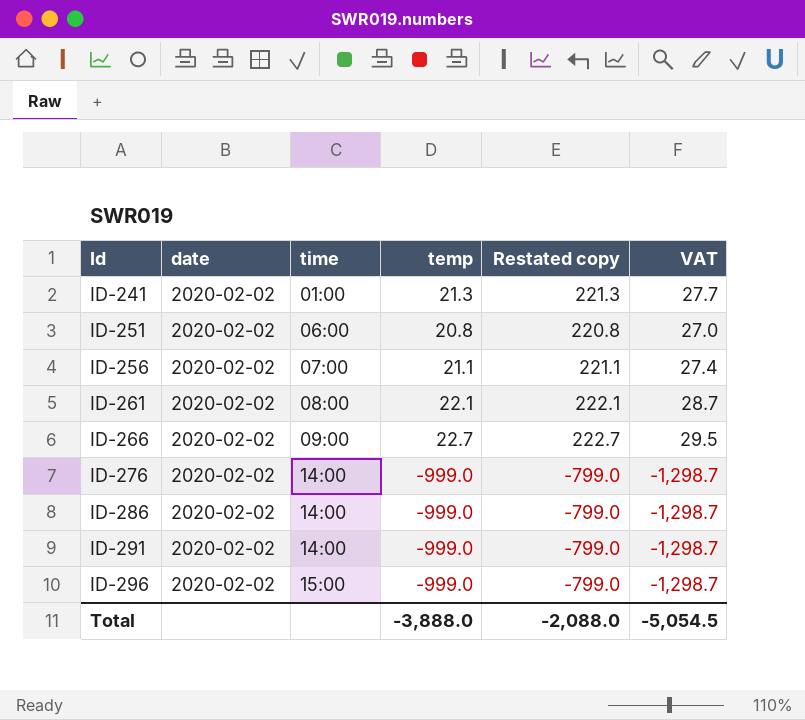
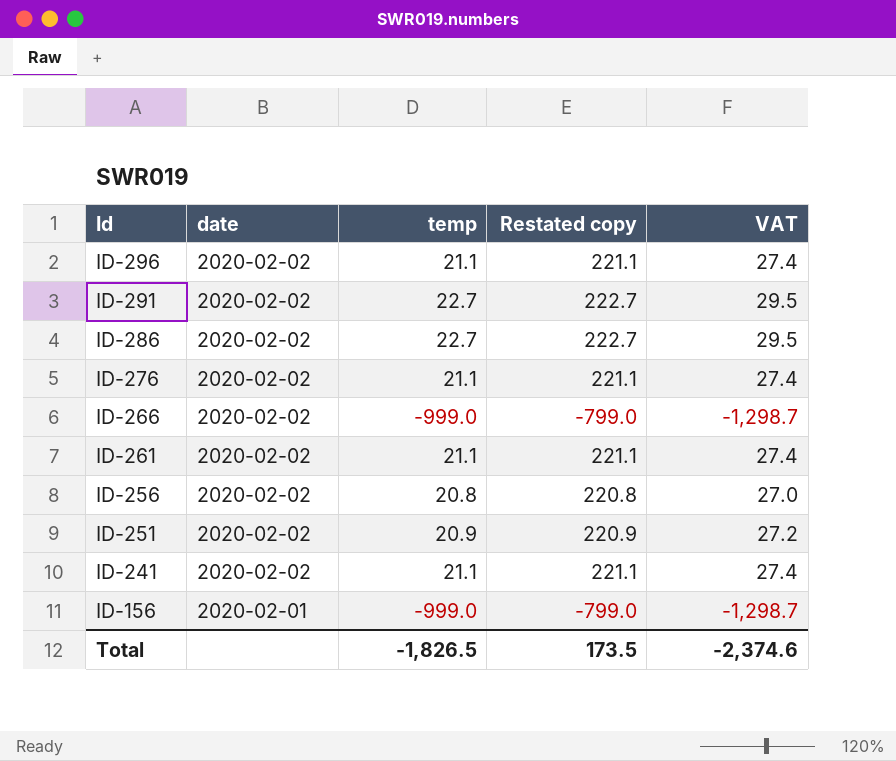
row order: Id ascending -> Id descending
column time | position: 3 -> none
ID-296 | temp: -999.0 -> 21.1
ID-296 | Restated copy: -799.0 -> 221.1
ID-296 | VAT: -1,298.7 -> 27.4
ID-291 | temp: -999.0 -> 22.7
ID-291 | Restated copy: -799.0 -> 222.7
ID-291 | VAT: -1,298.7 -> 29.5
ID-286 | temp: -999.0 -> 22.7
ID-286 | Restated copy: -799.0 -> 222.7
ID-286 | VAT: -1,298.7 -> 29.5
ID-276 | temp: -999.0 -> 21.1
ID-276 | Restated copy: -799.0 -> 221.1
ID-276 | VAT: -1,298.7 -> 27.4
ID-266 | temp: 22.7 -> -999.0
ID-266 | Restated copy: 222.7 -> -799.0
ID-266 | VAT: 29.5 -> -1,298.7
ID-261 | temp: 22.1 -> 21.1
ID-261 | Restated copy: 222.1 -> 221.1
ID-261 | VAT: 28.7 -> 27.4
ID-256 | temp: 21.1 -> 20.8
ID-256 | Restated copy: 221.1 -> 220.8
ID-256 | VAT: 27.4 -> 27.0
ID-251 | temp: 20.8 -> 20.9
ID-251 | Restated copy: 220.8 -> 220.9
ID-251 | VAT: 27.0 -> 27.2
ID-241 | temp: 21.3 -> 21.1
ID-241 | Restated copy: 221.3 -> 221.1
ID-241 | VAT: 27.7 -> 27.4
row ID-156: none -> 2020-02-01 | -999.0 | -799.0 | -1,298.7
Total | temp: -3,888.0 -> -1,826.5
Total | Restated copy: -2,088.0 -> 173.5
Total | VAT: -5,054.5 -> -2,374.6

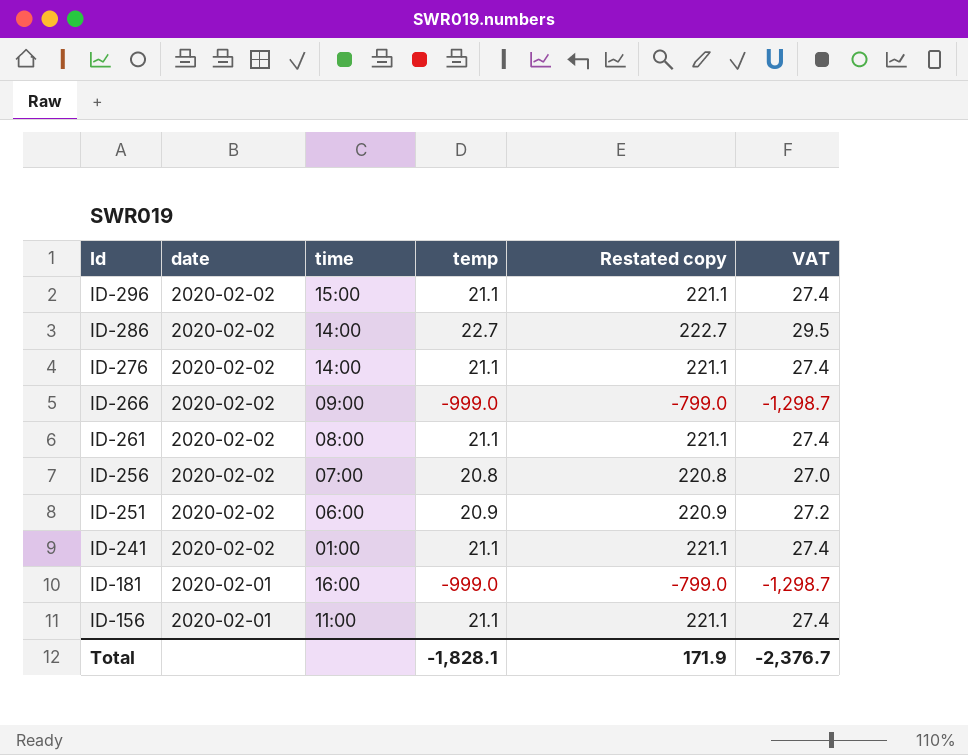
column time | position: none -> 3
row ID-291: 2020-02-02 | 22.7 | 222.7 | 29.5 -> none
row ID-181: none -> 2020-02-01 | 16:00 | -999.0 | -799.0 | -1,298.7
ID-156 | temp: -999.0 -> 21.1
ID-156 | Restated copy: -799.0 -> 221.1
ID-156 | VAT: -1,298.7 -> 27.4
Total | temp: -1,826.5 -> -1,828.1
Total | Restated copy: 173.5 -> 171.9
Total | VAT: -2,374.6 -> -2,376.7

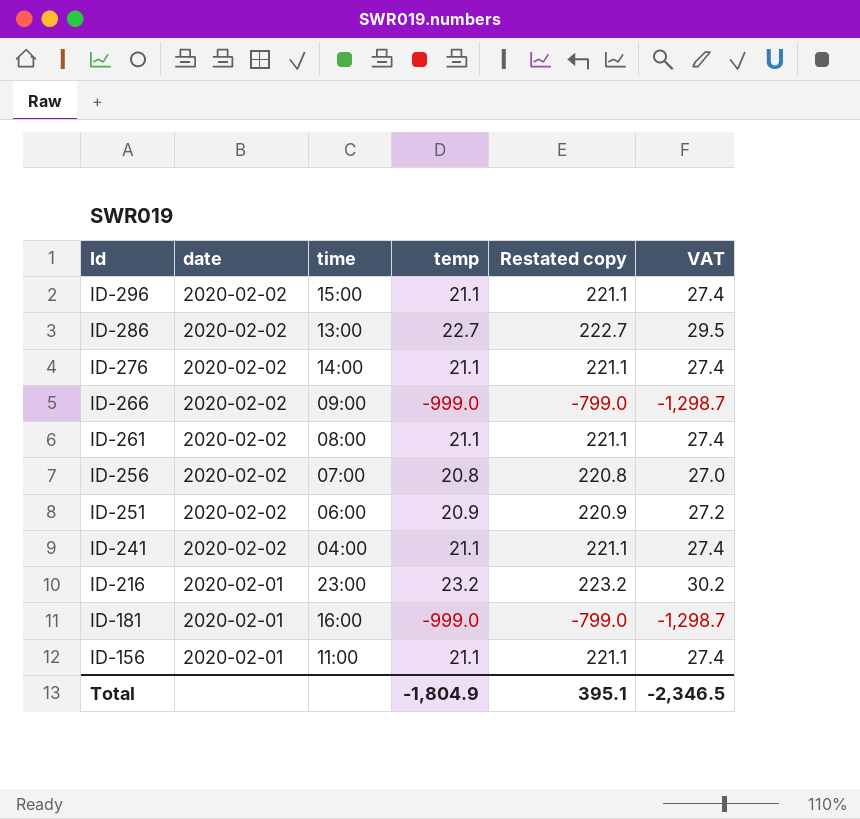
ID-286 | time: 14:00 -> 13:00
ID-241 | time: 01:00 -> 04:00
row ID-216: none -> 2020-02-01 | 23:00 | 23.2 | 223.2 | 30.2
Total | temp: -1,828.1 -> -1,804.9
Total | Restated copy: 171.9 -> 395.1
Total | VAT: -2,376.7 -> -2,346.5

